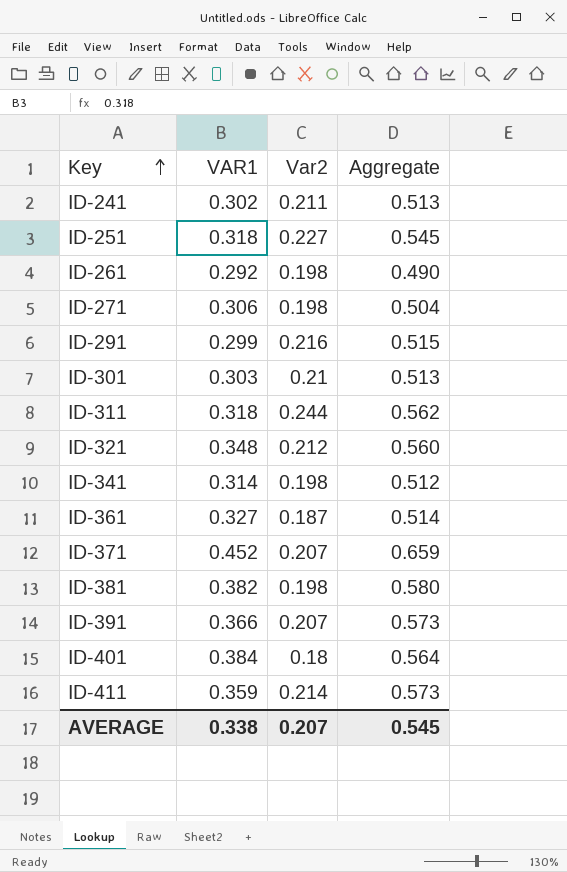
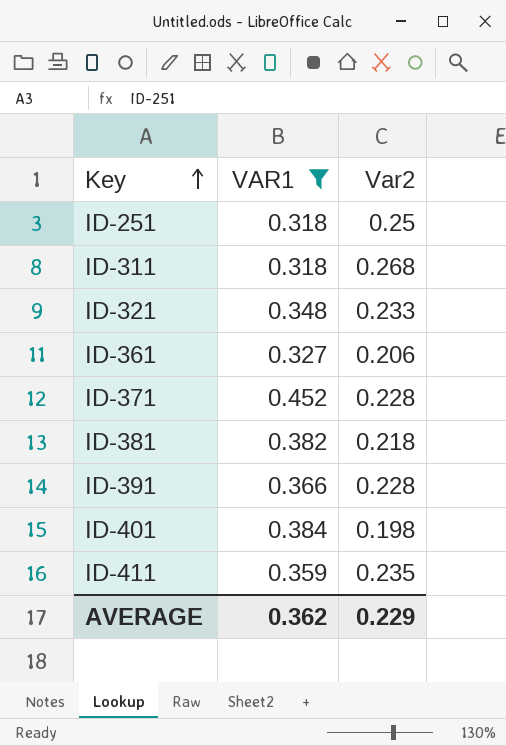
filter: none -> VAR1 >= 0.318
column Aggregate | formula: [VAR1] + [Var2] -> none
ID-251 | Var2: 0.227 -> 0.25
ID-311 | Var2: 0.244 -> 0.268
ID-321 | Var2: 0.212 -> 0.233
ID-361 | Var2: 0.187 -> 0.206
ID-371 | Var2: 0.207 -> 0.228
ID-381 | Var2: 0.198 -> 0.218
ID-391 | Var2: 0.207 -> 0.228
ID-401 | Var2: 0.18 -> 0.198
ID-411 | Var2: 0.214 -> 0.235
AVERAGE | VAR1: 0.338 -> 0.362
AVERAGE | Var2: 0.207 -> 0.229

